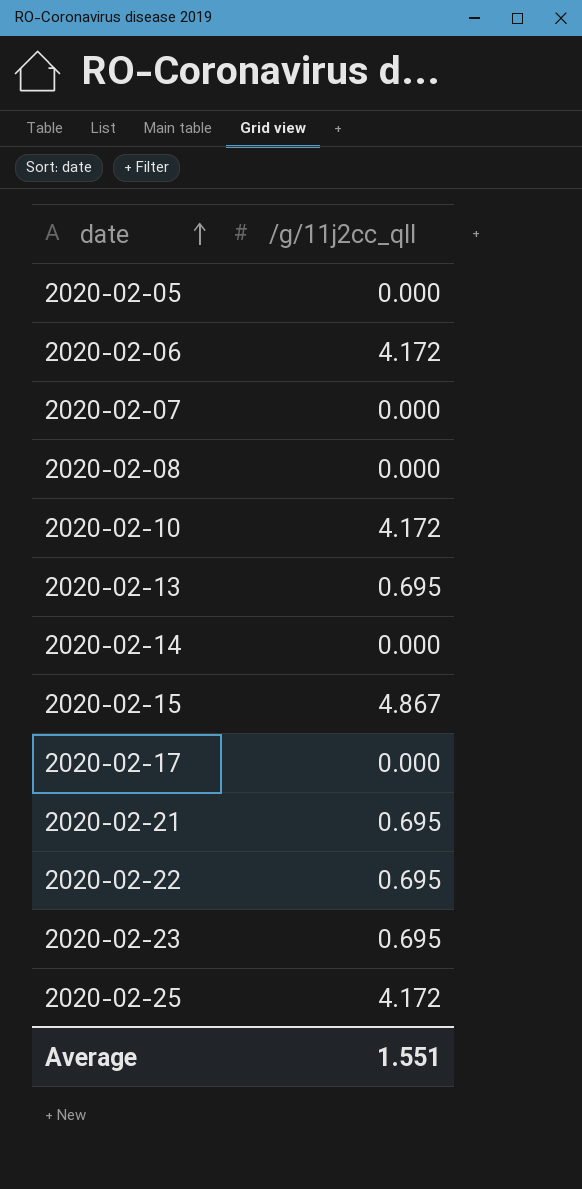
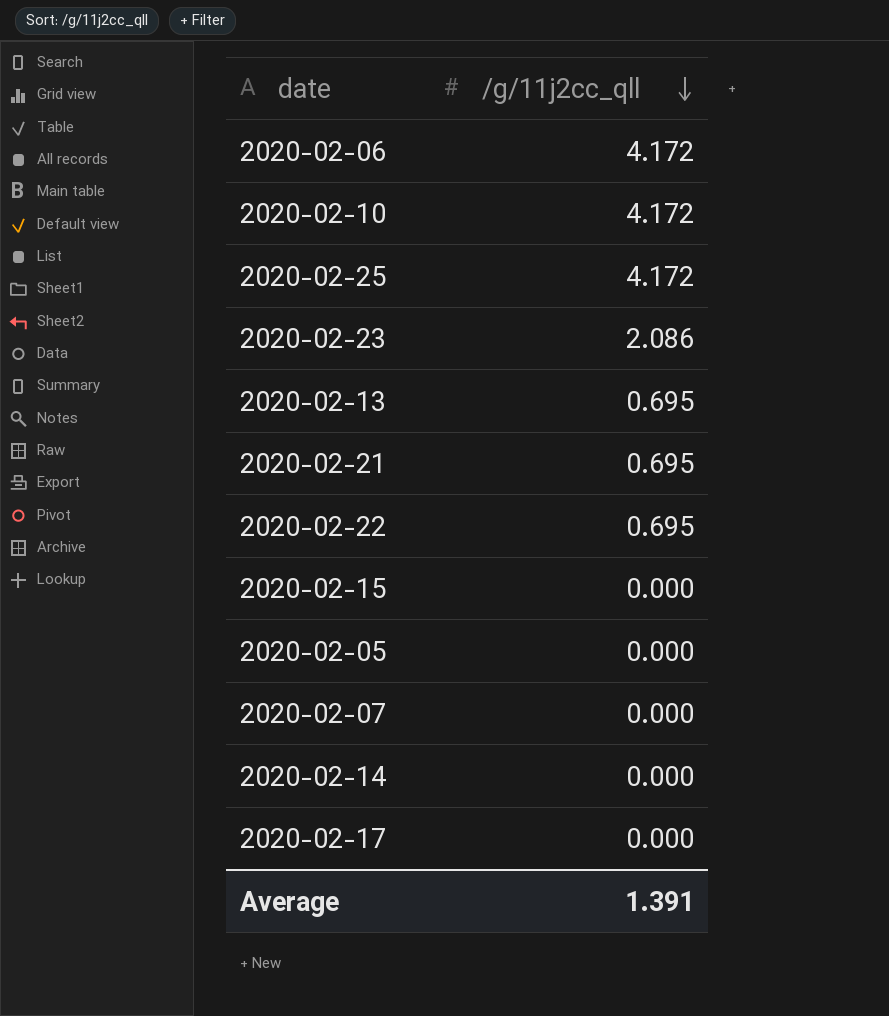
row order: date ascending -> /g/11j2cc_qll descending
row 2020-02-08: 0.000 -> none
2020-02-23 | /g/11j2cc_qll: 0.695 -> 2.086
2020-02-15 | /g/11j2cc_qll: 4.867 -> 0.000
Average | /g/11j2cc_qll: 1.551 -> 1.391

